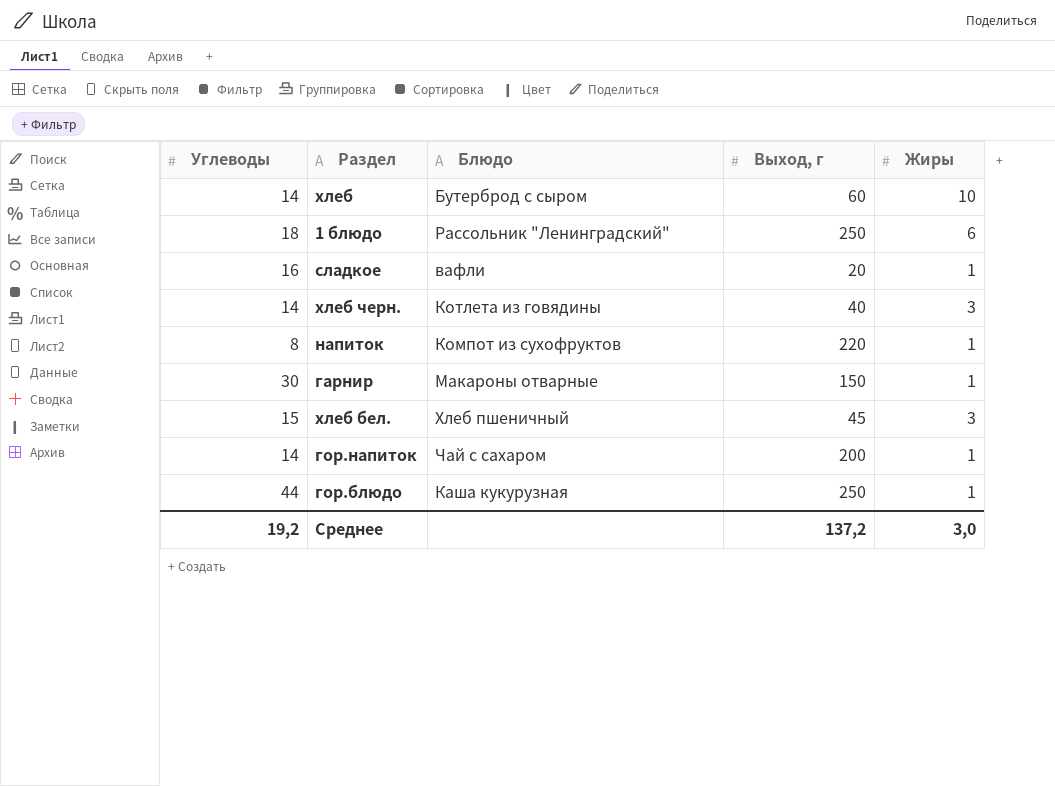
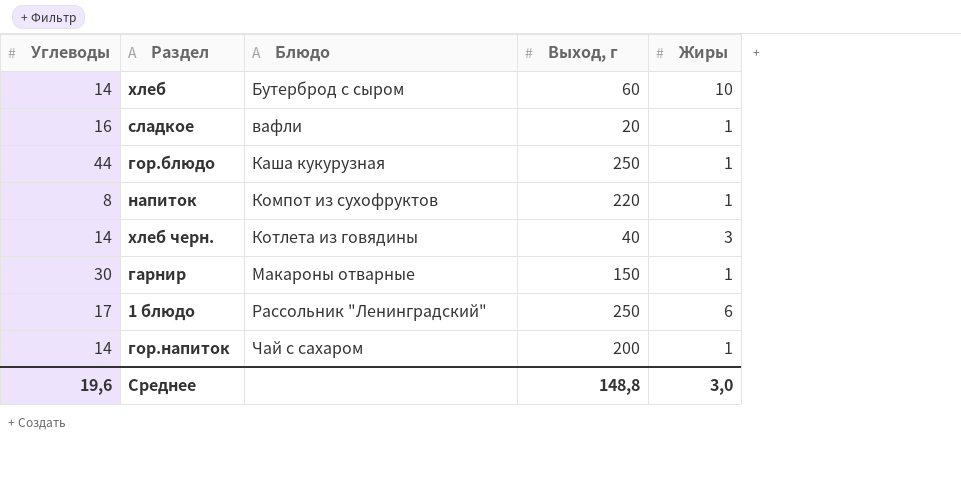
row order: none -> Блюдо ascending
row хлеб бел.: 15 | Хлеб пшеничный | 45 | 3 -> none
1 блюдо | Углеводы: 18 -> 17
Среднее | Углеводы: 19,2 -> 19,6
Среднее | Выход, г: 137,2 -> 148,8

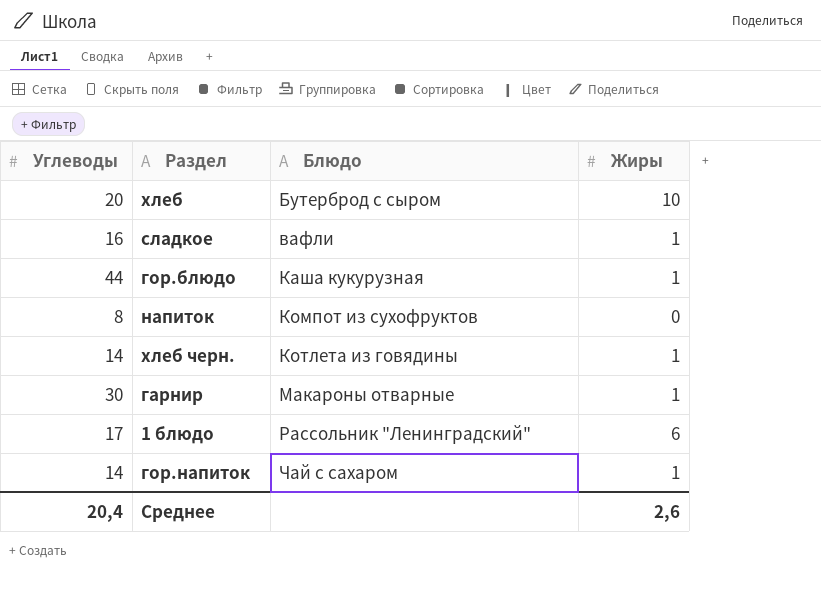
column Выход, г | position: 4 -> none
хлеб | Углеводы: 14 -> 20
напиток | Жиры: 1 -> 0
хлеб черн. | Жиры: 3 -> 1
Среднее | Углеводы: 19,6 -> 20,4
Среднее | Жиры: 3,0 -> 2,6

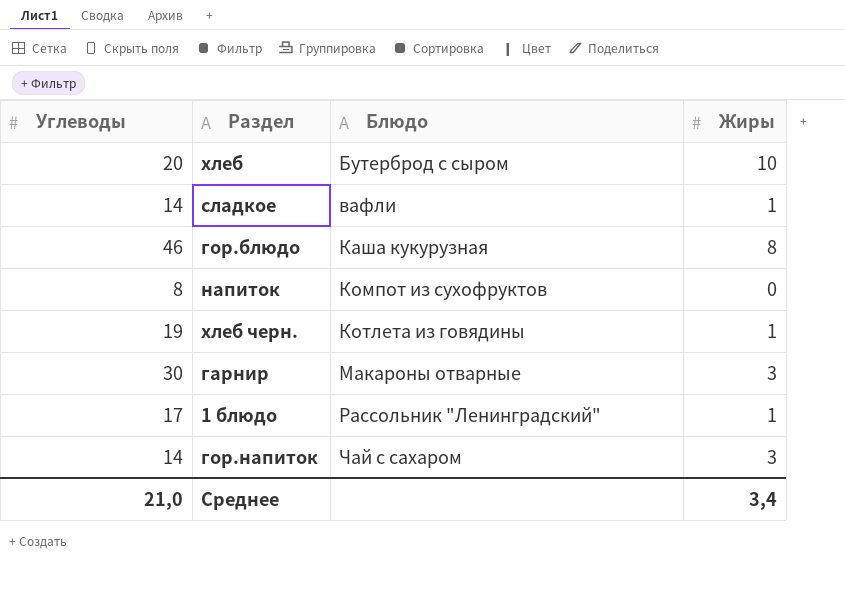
сладкое | Углеводы: 16 -> 14
гор.блюдо | Углеводы: 44 -> 46
гор.блюдо | Жиры: 1 -> 8
хлеб черн. | Углеводы: 14 -> 19
гарнир | Жиры: 1 -> 3
1 блюдо | Жиры: 6 -> 1
гор.напиток | Жиры: 1 -> 3
Среднее | Углеводы: 20,4 -> 21,0
Среднее | Жиры: 2,6 -> 3,4

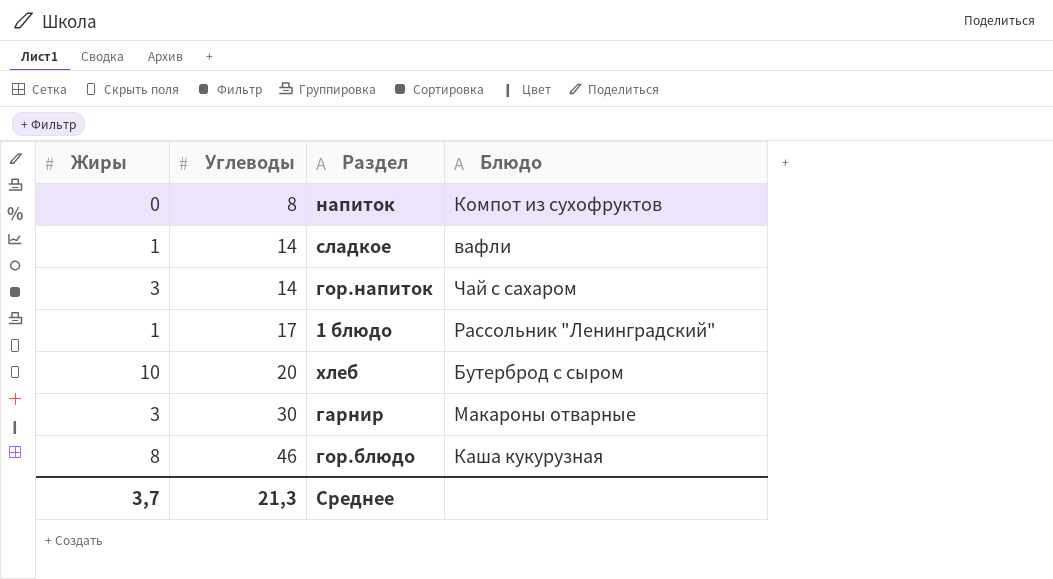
row order: Блюдо ascending -> Углеводы ascending
column Жиры | position: 4 -> 1
row хлеб черн.: 19 | Котлета из говядины | 1 -> none
Среднее | Жиры: 3,4 -> 3,7
Среднее | Углеводы: 21,0 -> 21,3

